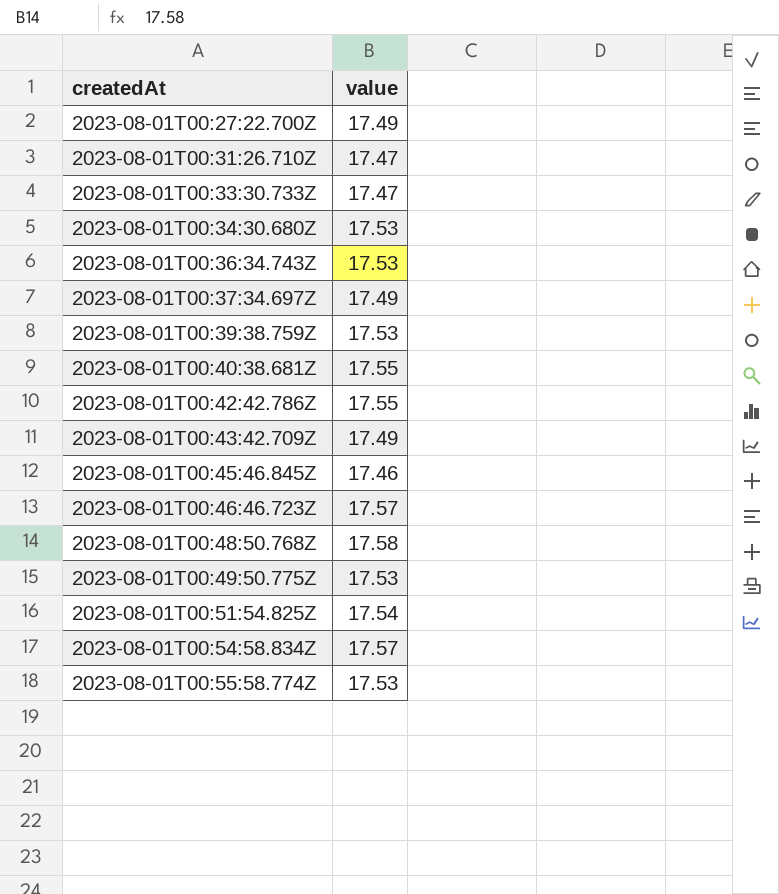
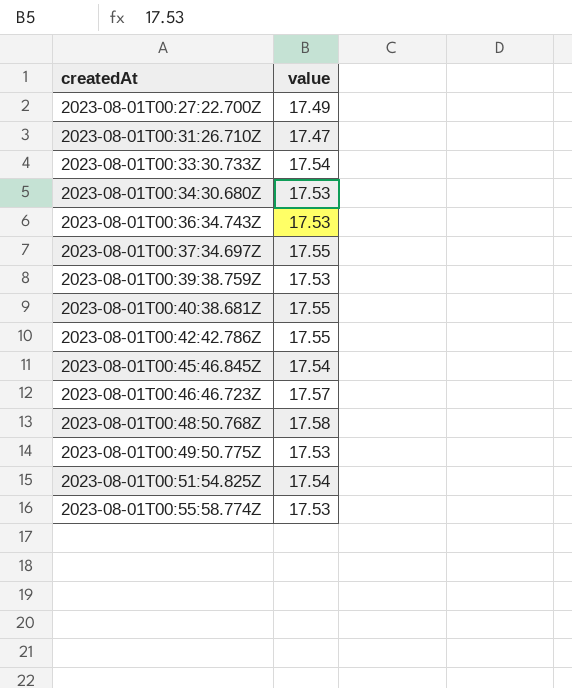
row 2023-08-01T00:43:42.709Z: 17.49 -> none
row 2023-08-01T00:54:58.834Z: 17.57 -> none
2023-08-01T00:33:30.733Z | value: 17.47 -> 17.54
2023-08-01T00:37:34.697Z | value: 17.49 -> 17.55
2023-08-01T00:45:46.845Z | value: 17.46 -> 17.54

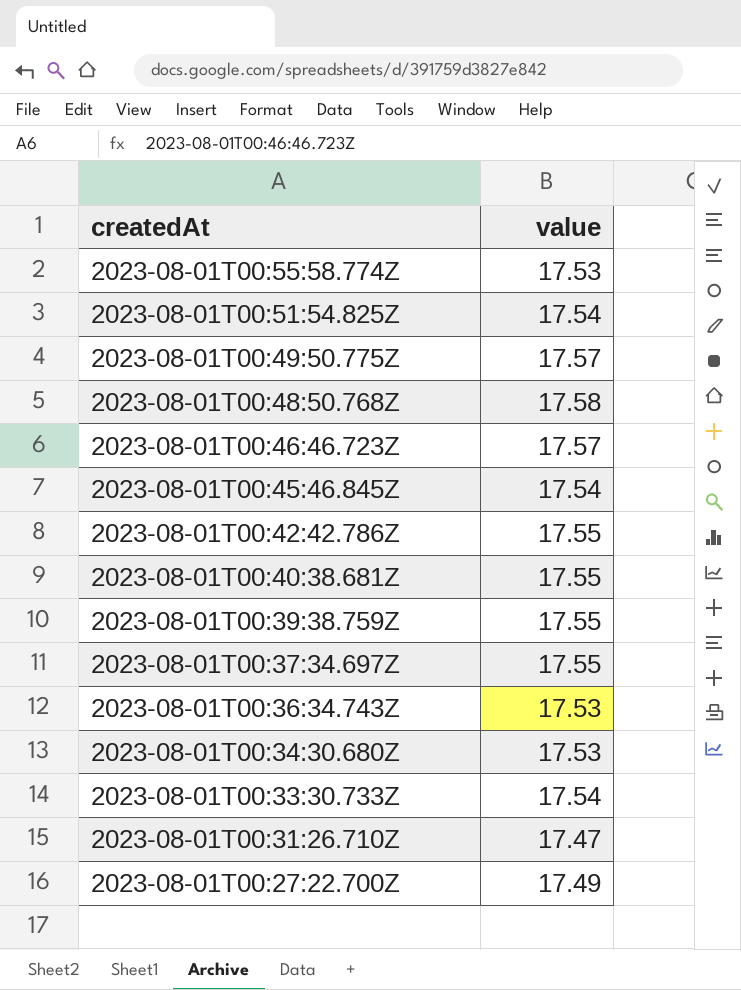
row order: createdAt ascending -> createdAt descending
2023-08-01T00:49:50.775Z | value: 17.53 -> 17.57
2023-08-01T00:39:38.759Z | value: 17.53 -> 17.55

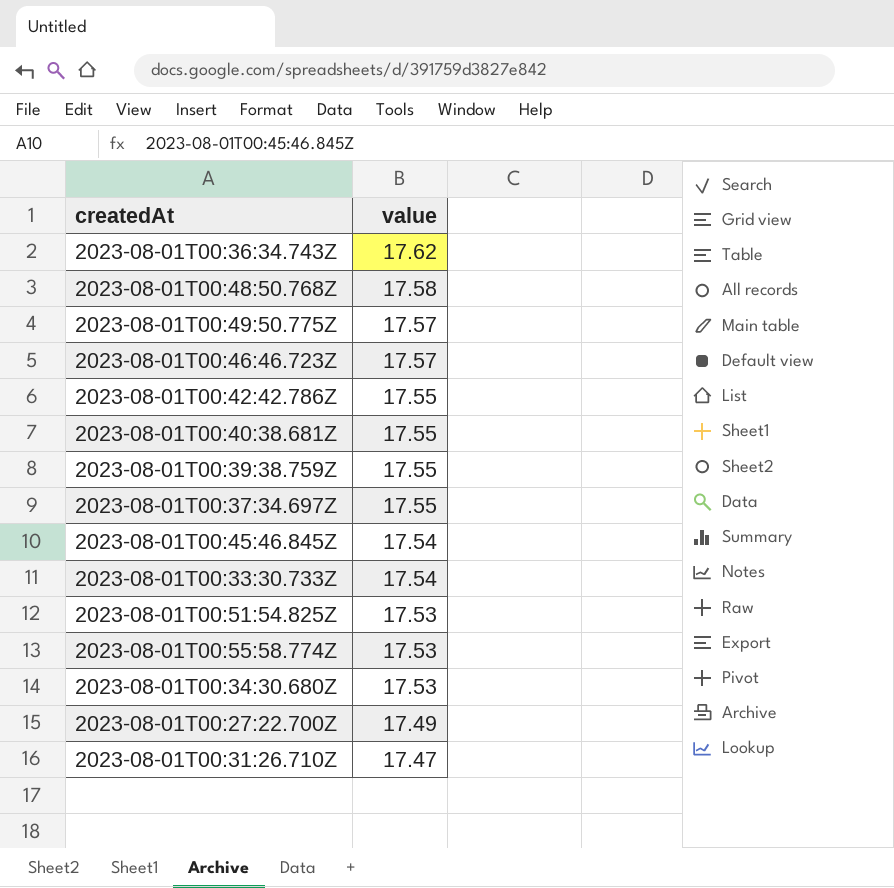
row order: createdAt descending -> value descending
2023-08-01T00:36:34.743Z | value: 17.53 -> 17.62
2023-08-01T00:51:54.825Z | value: 17.54 -> 17.53

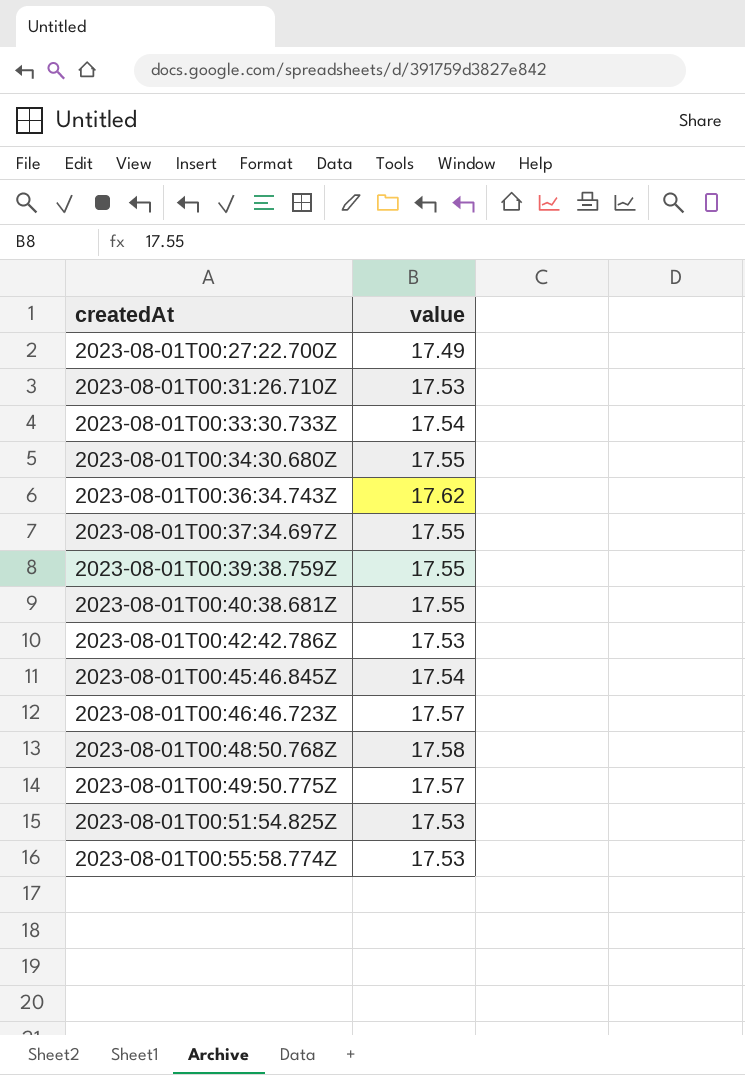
row order: value descending -> createdAt ascending
2023-08-01T00:31:26.710Z | value: 17.47 -> 17.53
2023-08-01T00:34:30.680Z | value: 17.53 -> 17.55
2023-08-01T00:42:42.786Z | value: 17.55 -> 17.53

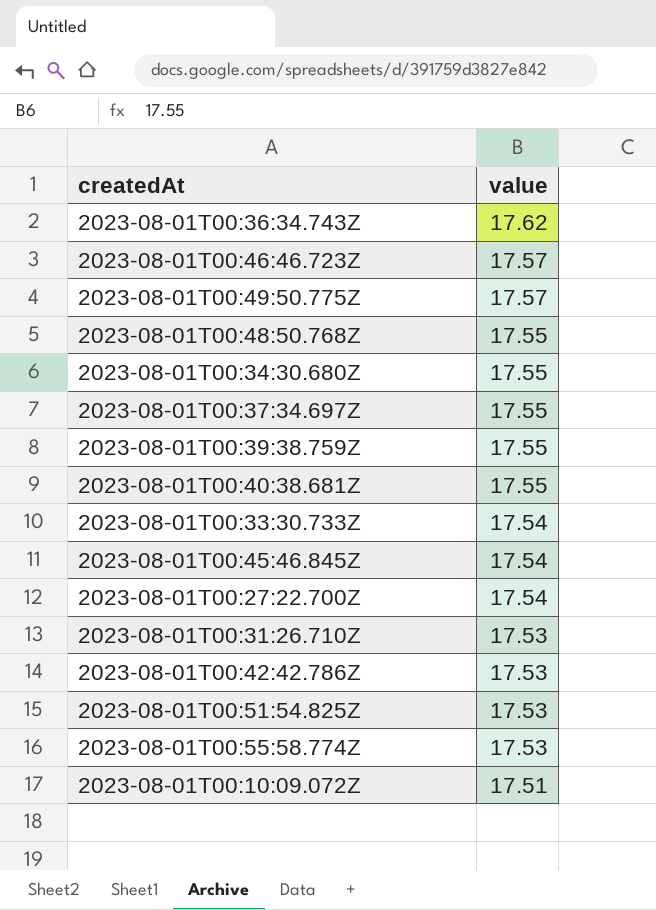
row order: createdAt ascending -> value descending
2023-08-01T00:48:50.768Z | value: 17.58 -> 17.55
2023-08-01T00:27:22.700Z | value: 17.49 -> 17.54
row 2023-08-01T00:10:09.072Z: none -> 17.51

